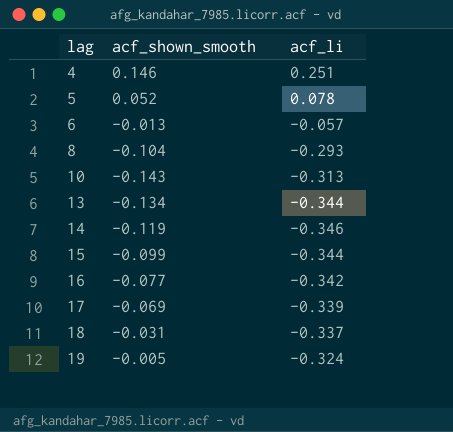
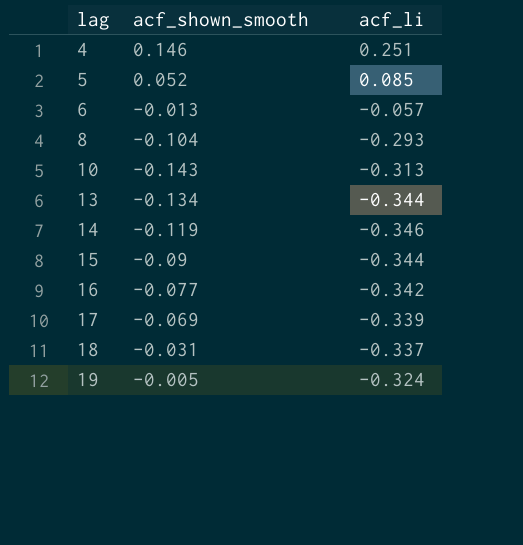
5 | acf_li: 0.078 -> 0.085
15 | acf_shown_smooth: -0.099 -> -0.09

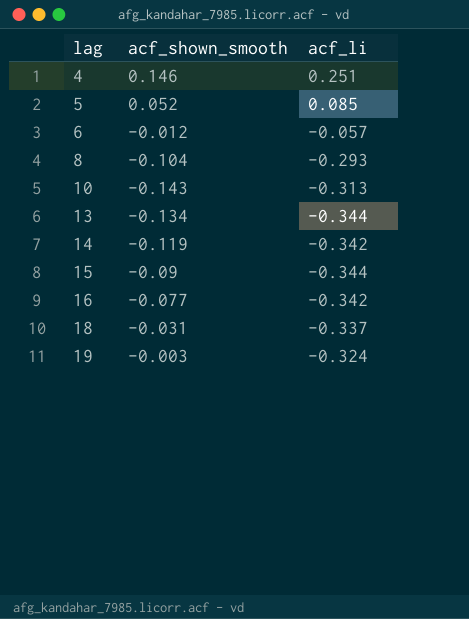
row 17: -0.069 | -0.339 -> none
6 | acf_shown_smooth: -0.013 -> -0.012
14 | acf_li: -0.346 -> -0.342
19 | acf_shown_smooth: -0.005 -> -0.003

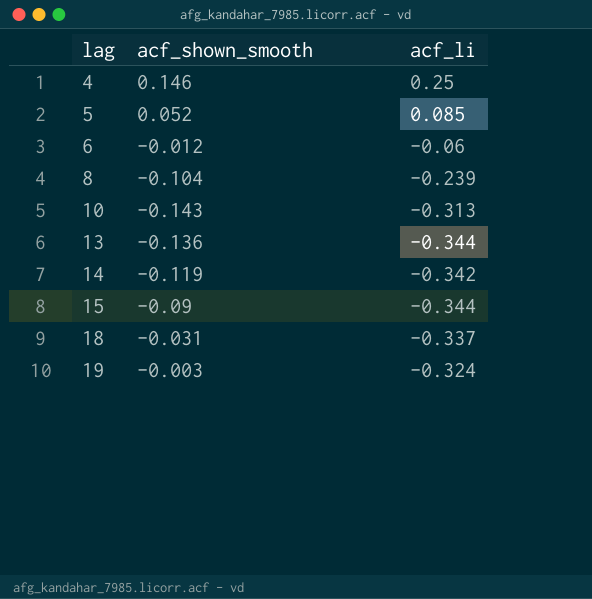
row 16: -0.077 | -0.342 -> none
4 | acf_li: 0.251 -> 0.25
6 | acf_li: -0.057 -> -0.06
8 | acf_li: -0.293 -> -0.239
13 | acf_shown_smooth: -0.134 -> -0.136

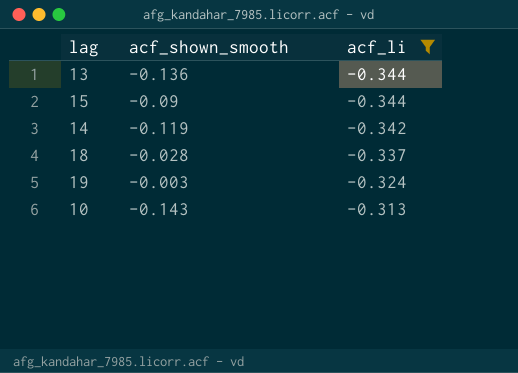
filter: none -> acf_li <= -0.313
row order: lag ascending -> acf_li ascending
18 | acf_shown_smooth: -0.031 -> -0.028

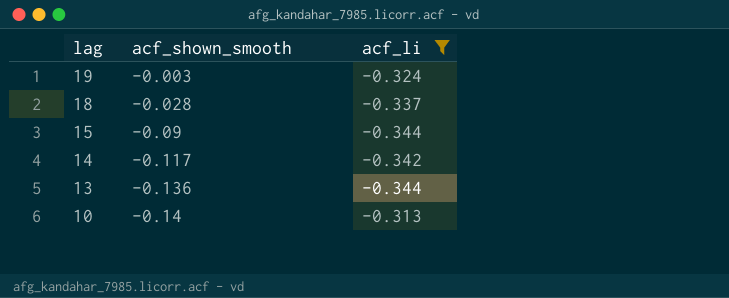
row order: acf_li ascending -> lag descending
14 | acf_shown_smooth: -0.119 -> -0.117
10 | acf_shown_smooth: -0.143 -> -0.14

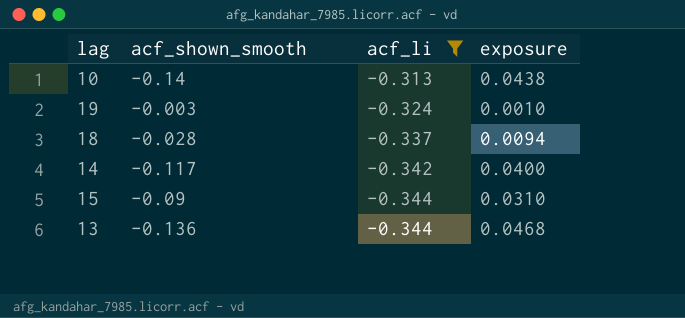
row order: lag descending -> acf_li descending
column exposure | formula: none -> [acf_shown_smooth] * [acf_li]

